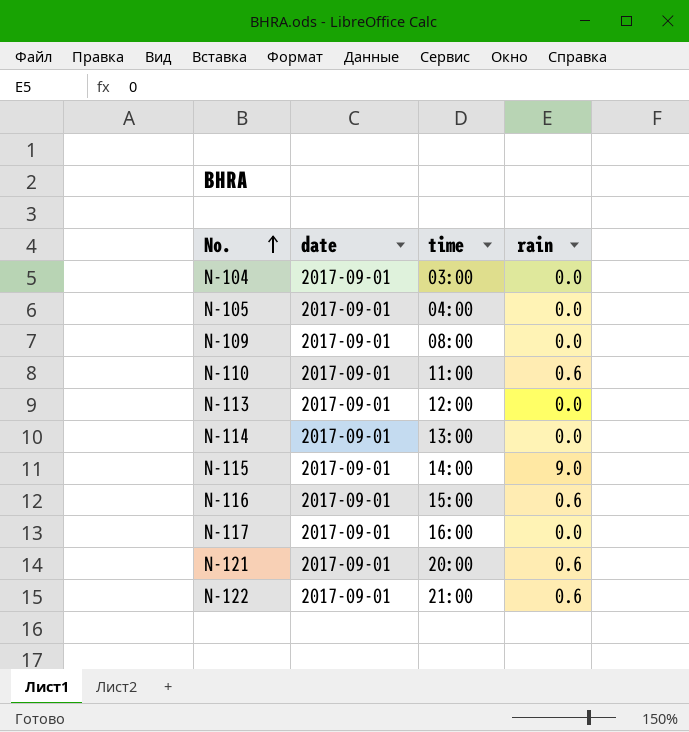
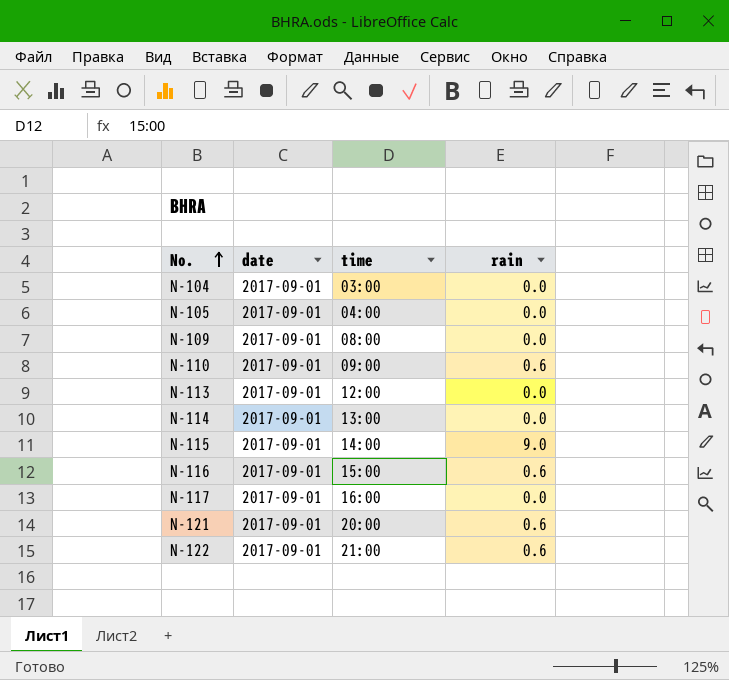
N-110 | time: 11:00 -> 09:00

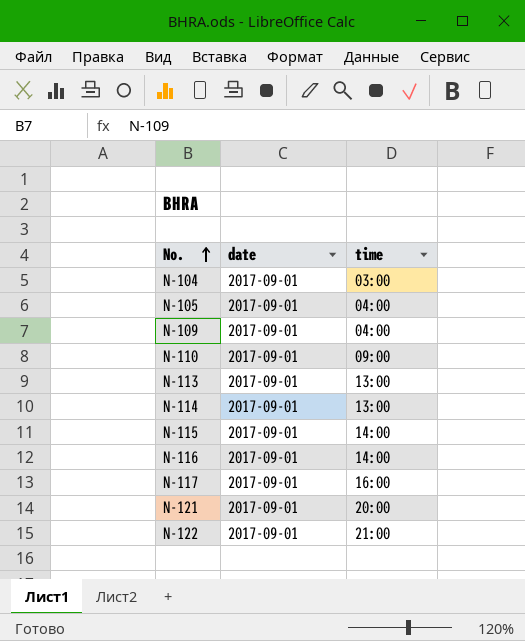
column rain | position: 4 -> none
N-109 | time: 08:00 -> 04:00
N-113 | time: 12:00 -> 13:00
N-116 | time: 15:00 -> 14:00

